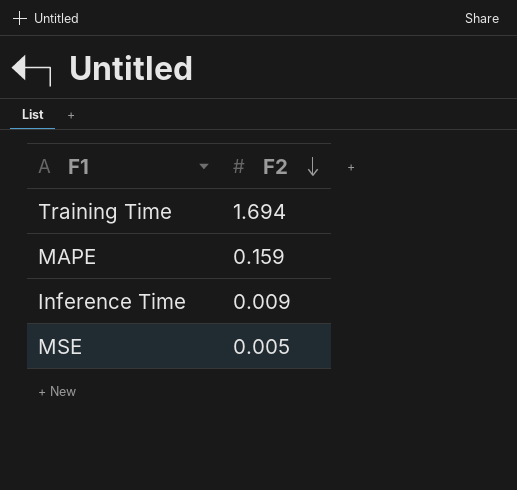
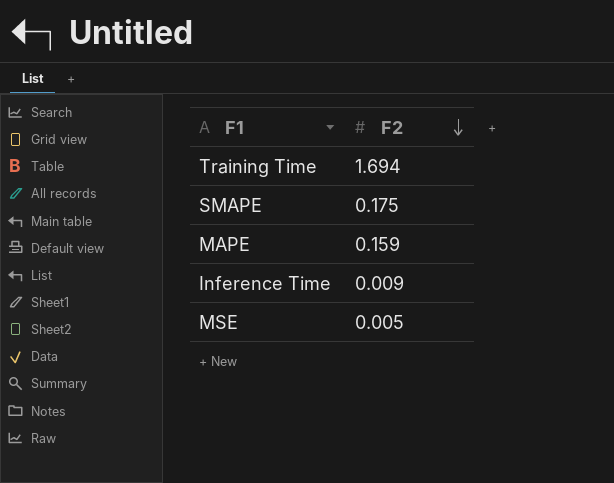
row SMAPE: none -> 0.175

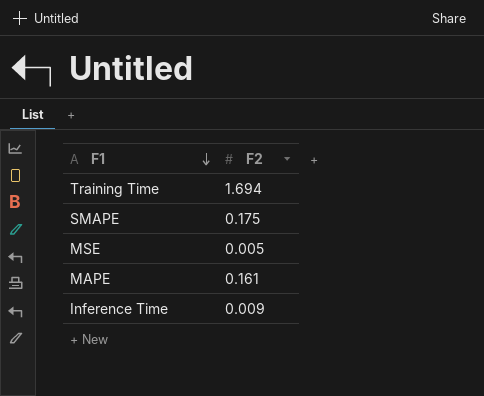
row order: F2 descending -> F1 descending
MAPE | F2: 0.159 -> 0.161

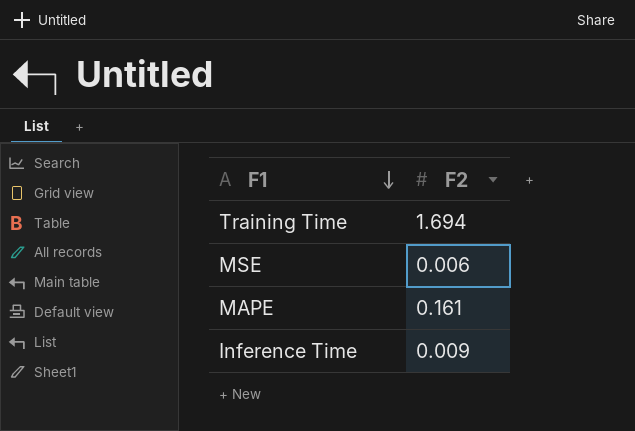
row SMAPE: 0.175 -> none
MSE | F2: 0.005 -> 0.006

